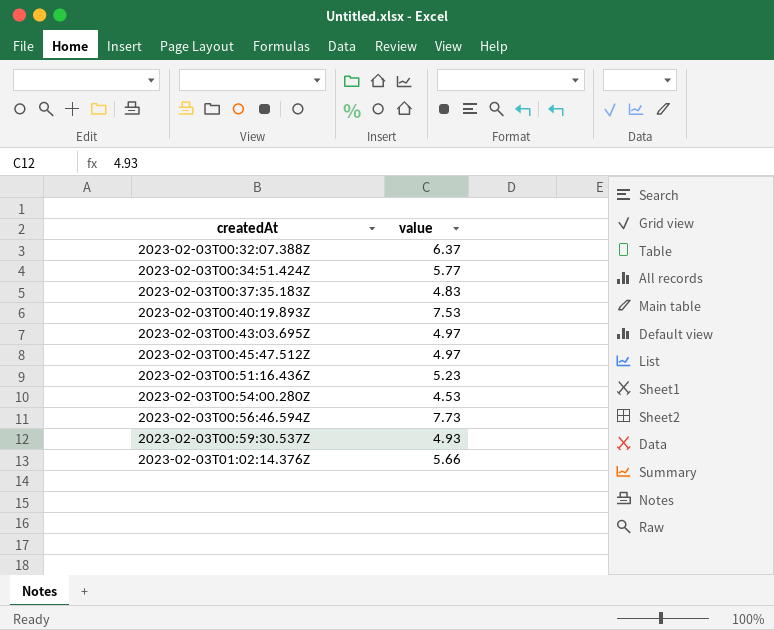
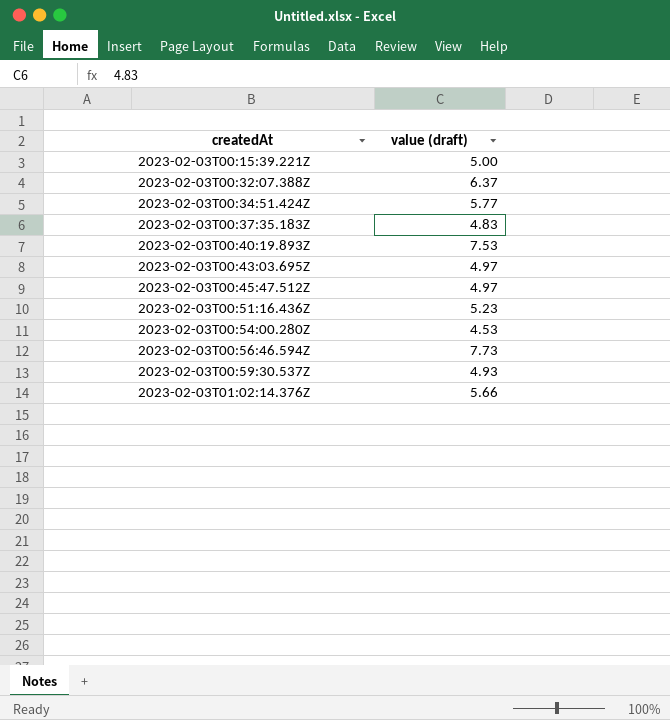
column name: value -> value (draft)
row 2023-02-03T00:15:39.221Z: none -> 5.00

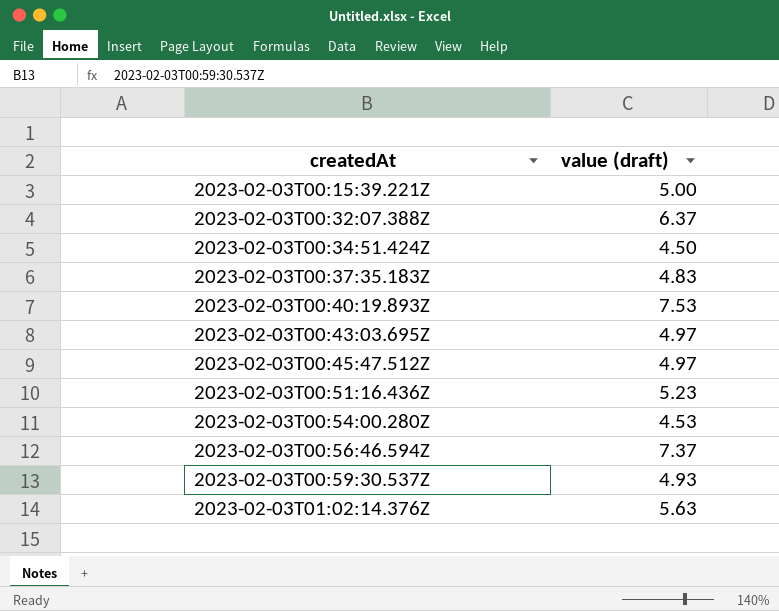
2023-02-03T00:34:51.424Z | value (draft): 5.77 -> 4.50
2023-02-03T00:56:46.594Z | value (draft): 7.73 -> 7.37
2023-02-03T01:02:14.376Z | value (draft): 5.66 -> 5.63

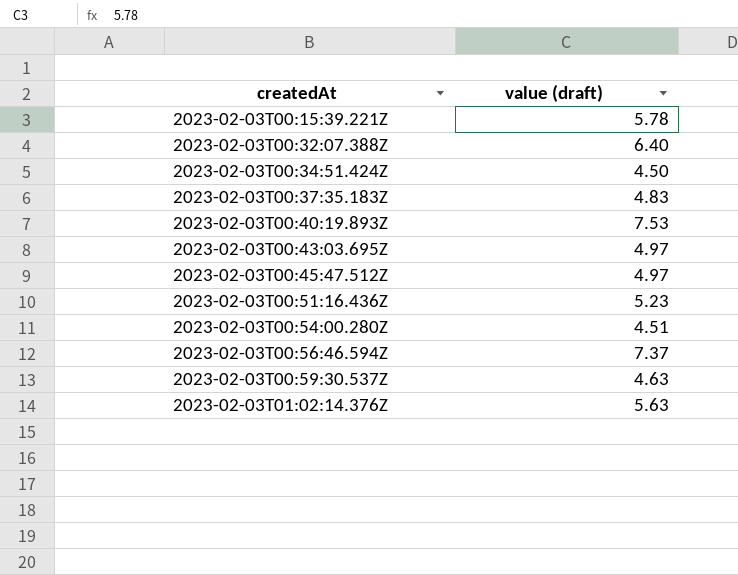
2023-02-03T00:15:39.221Z | value (draft): 5.00 -> 5.78
2023-02-03T00:32:07.388Z | value (draft): 6.37 -> 6.40
2023-02-03T00:54:00.280Z | value (draft): 4.53 -> 4.51
2023-02-03T00:59:30.537Z | value (draft): 4.93 -> 4.63

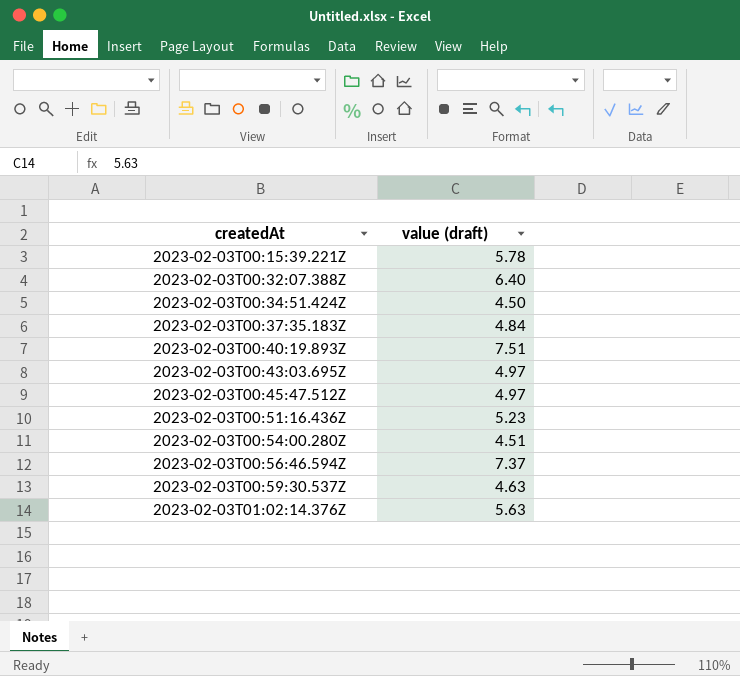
2023-02-03T00:37:35.183Z | value (draft): 4.83 -> 4.84
2023-02-03T00:40:19.893Z | value (draft): 7.53 -> 7.51

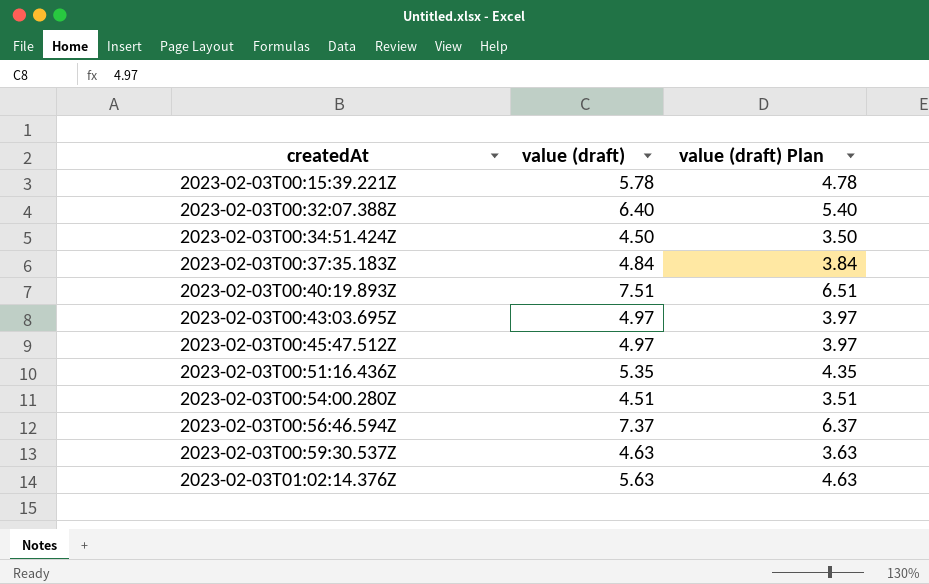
column value (draft) Plan | formula: none -> [value (draft)] - 1
2023-02-03T00:51:16.436Z | value (draft): 5.23 -> 5.35

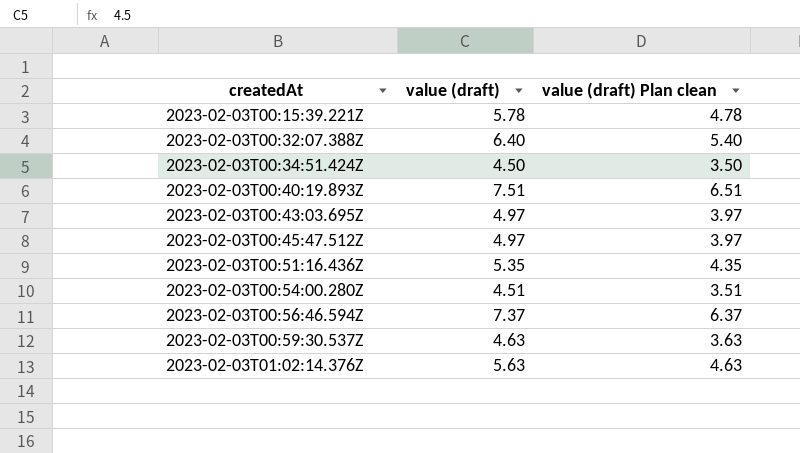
column name: value (draft) Plan -> value (draft) Plan clean
row 2023-02-03T00:37:35.183Z: 4.84 | 3.84 -> none

